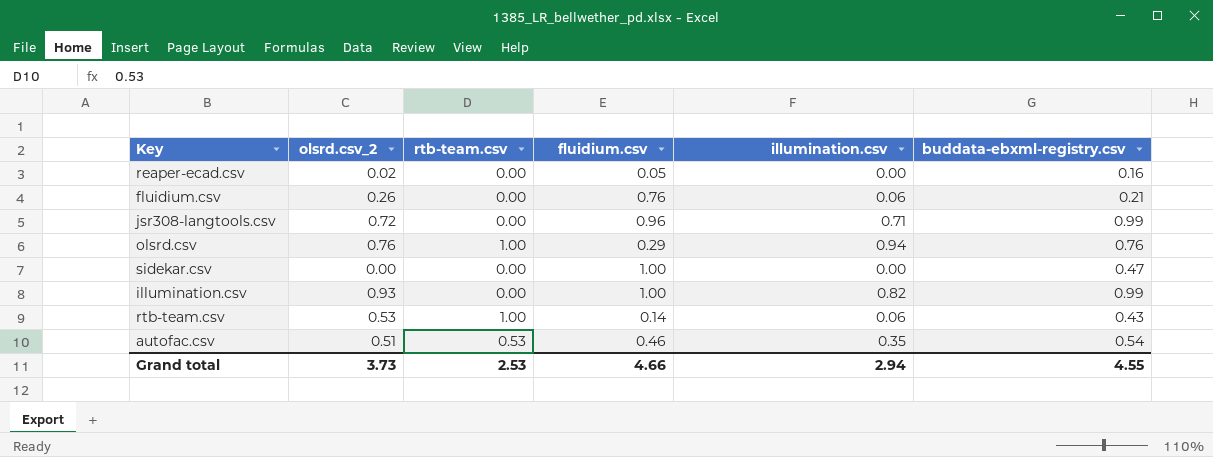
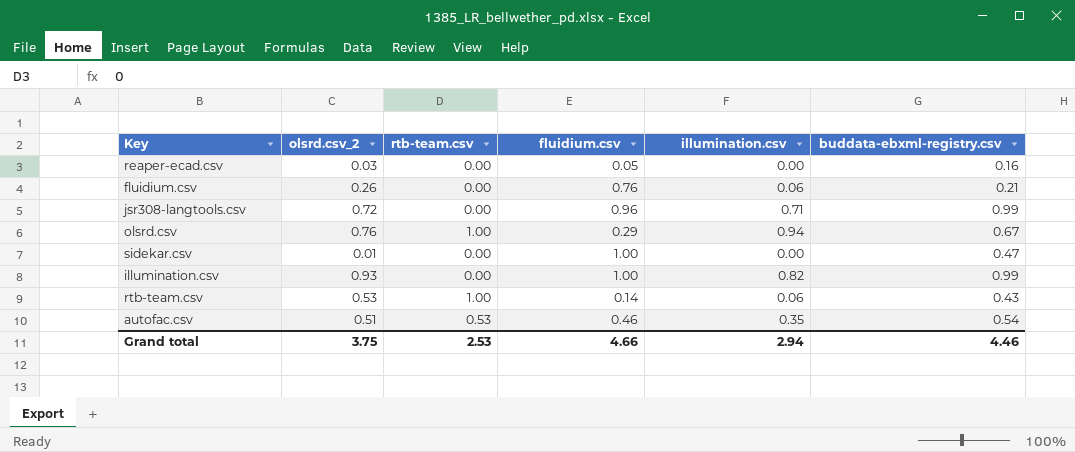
reaper-ecad.csv | olsrd.csv_2: 0.02 -> 0.03
olsrd.csv | buddata-ebxml-registry.csv: 0.76 -> 0.67
sidekar.csv | olsrd.csv_2: 0.00 -> 0.01
Grand total | olsrd.csv_2: 3.73 -> 3.75
Grand total | buddata-ebxml-registry.csv: 4.55 -> 4.46

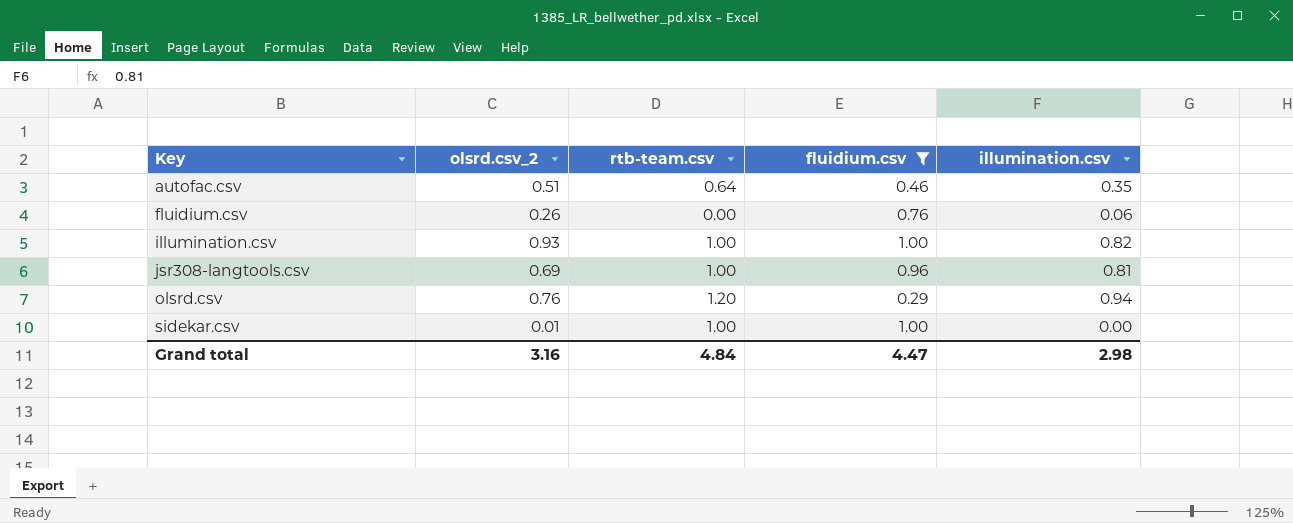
filter: none -> fluidium.csv >= 0.29
row order: none -> Key ascending
column buddata-ebxml-registry.csv | position: 6 -> none
autofac.csv | rtb-team.csv: 0.53 -> 0.64
illumination.csv | rtb-team.csv: 0.00 -> 1.00
jsr308-langtools.csv | olsrd.csv_2: 0.72 -> 0.69
jsr308-langtools.csv | rtb-team.csv: 0.00 -> 1.00
jsr308-langtools.csv | illumination.csv: 0.71 -> 0.81
olsrd.csv | rtb-team.csv: 1.00 -> 1.20
sidekar.csv | rtb-team.csv: 0.00 -> 1.00
Grand total | olsrd.csv_2: 3.75 -> 3.16
Grand total | rtb-team.csv: 2.53 -> 4.84
Grand total | fluidium.csv: 4.66 -> 4.47
Grand total | illumination.csv: 2.94 -> 2.98

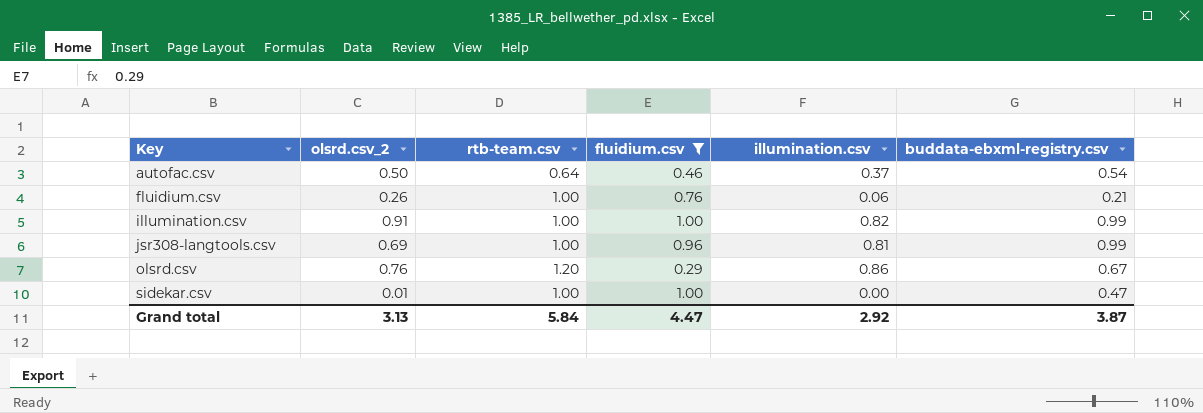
column buddata-ebxml-registry.csv | position: none -> 6
autofac.csv | olsrd.csv_2: 0.51 -> 0.50
autofac.csv | illumination.csv: 0.35 -> 0.37
fluidium.csv | rtb-team.csv: 0.00 -> 1.00
illumination.csv | olsrd.csv_2: 0.93 -> 0.91
olsrd.csv | illumination.csv: 0.94 -> 0.86
Grand total | olsrd.csv_2: 3.16 -> 3.13
Grand total | rtb-team.csv: 4.84 -> 5.84
Grand total | illumination.csv: 2.98 -> 2.92

